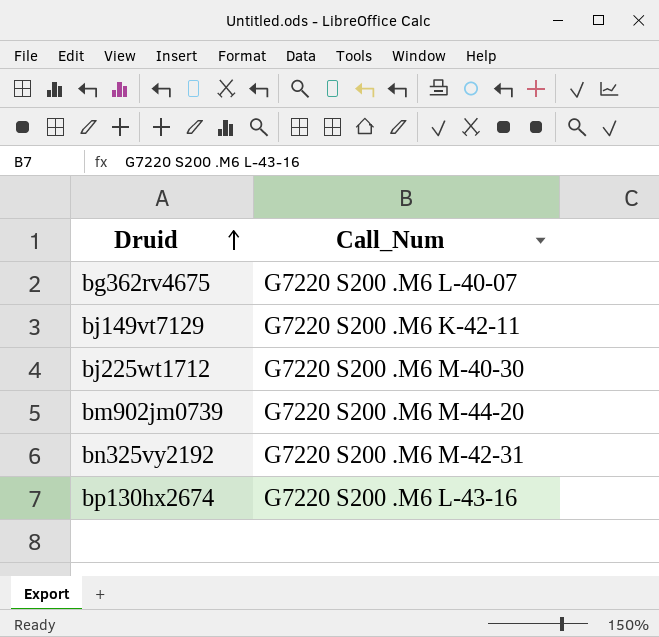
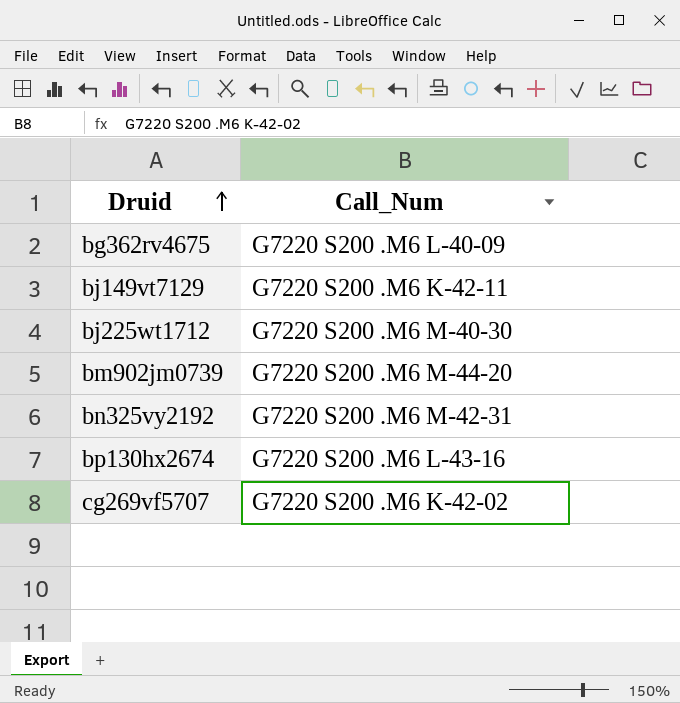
bg362rv4675 | Call_Num: G7220 S200 .M6 L-40-07 -> G7220 S200 .M6 L-40-09
row cg269vf5707: none -> G7220 S200 .M6 K-42-02

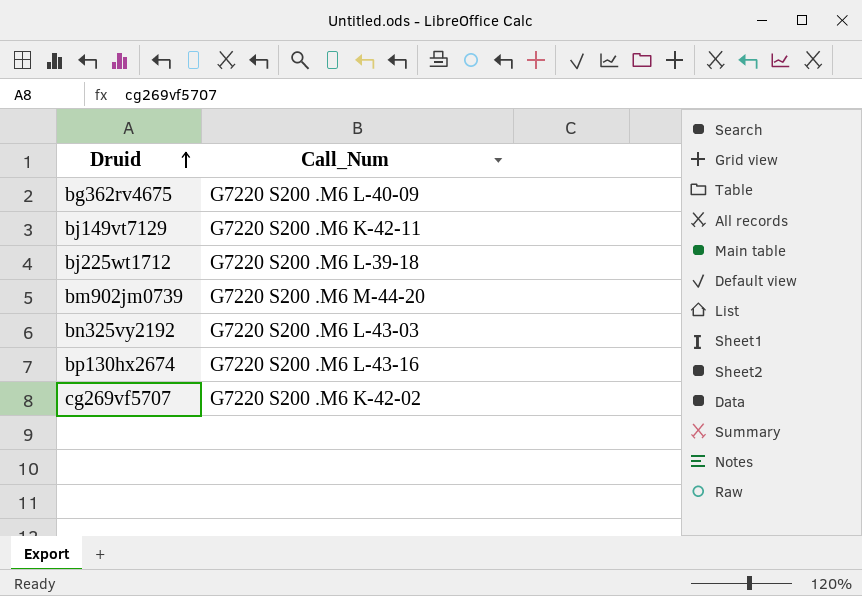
bj225wt1712 | Call_Num: G7220 S200 .M6 M-40-30 -> G7220 S200 .M6 L-39-18
bn325vy2192 | Call_Num: G7220 S200 .M6 M-42-31 -> G7220 S200 .M6 L-43-03

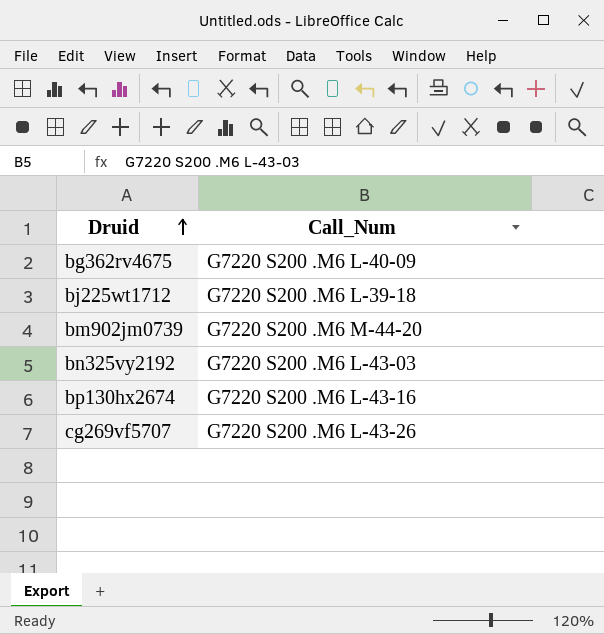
row bj149vt7129: G7220 S200 .M6 K-42-11 -> none
cg269vf5707 | Call_Num: G7220 S200 .M6 K-42-02 -> G7220 S200 .M6 L-43-26

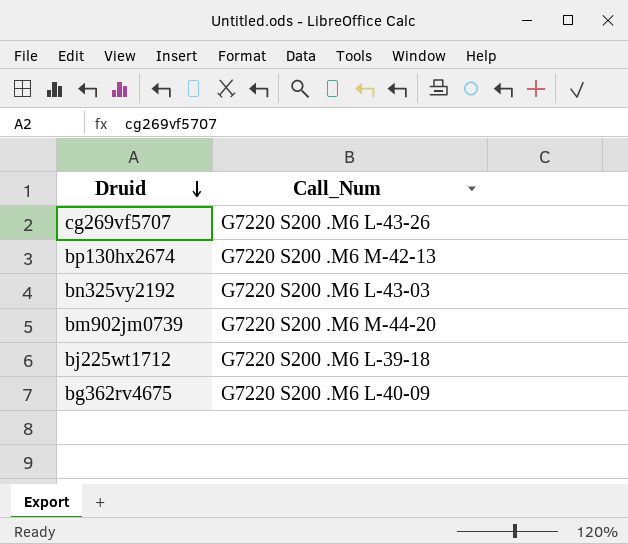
row order: Druid ascending -> Druid descending
bp130hx2674 | Call_Num: G7220 S200 .M6 L-43-16 -> G7220 S200 .M6 M-42-13

